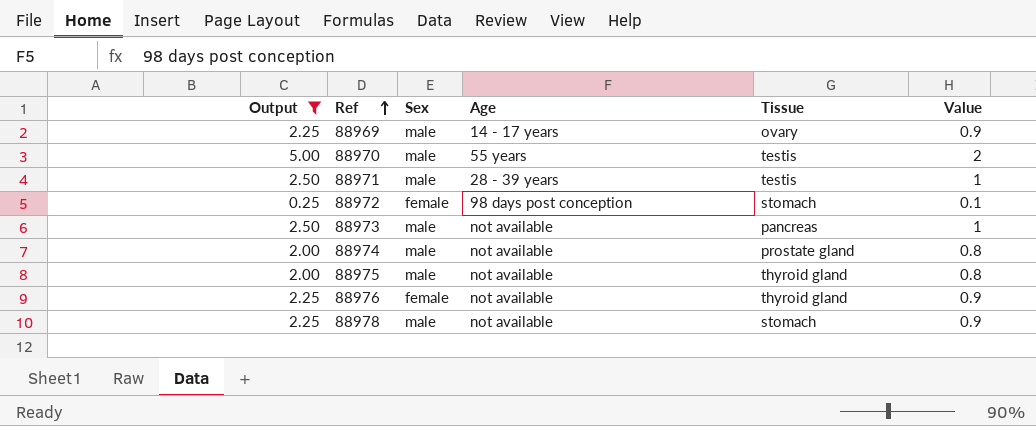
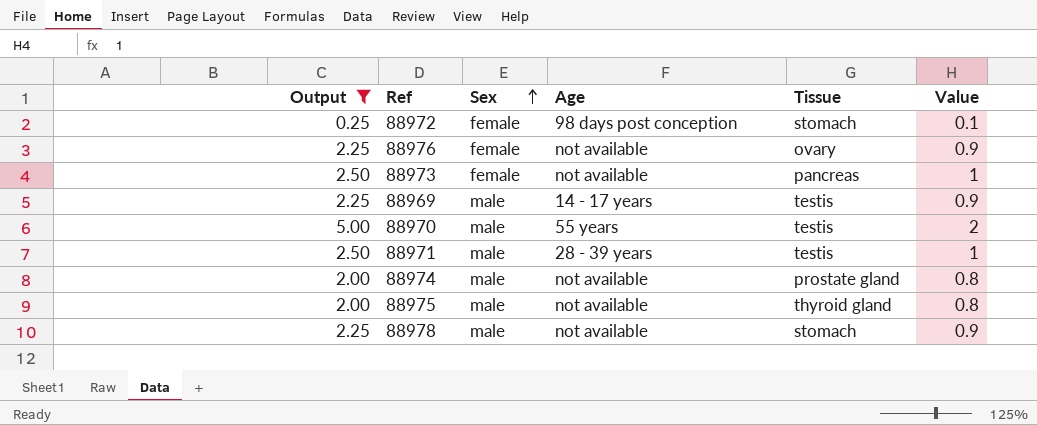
row order: Ref ascending -> Sex ascending
88976 | Tissue: thyroid gland -> ovary
88973 | Sex: male -> female
88969 | Tissue: ovary -> testis

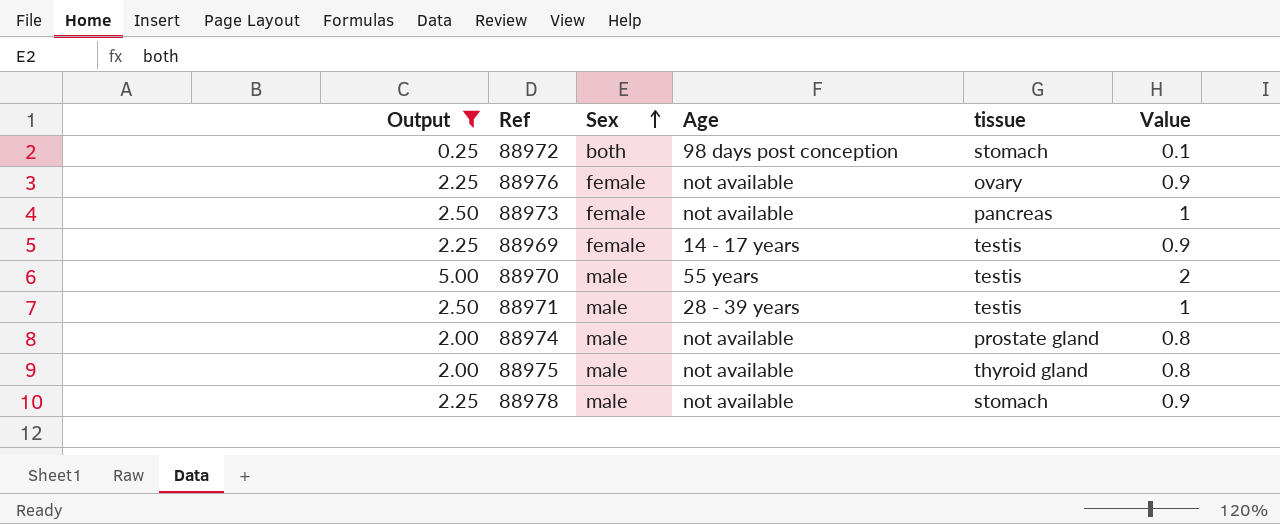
column name: Tissue -> tissue
88972 | Sex: female -> both
88969 | Sex: male -> female

